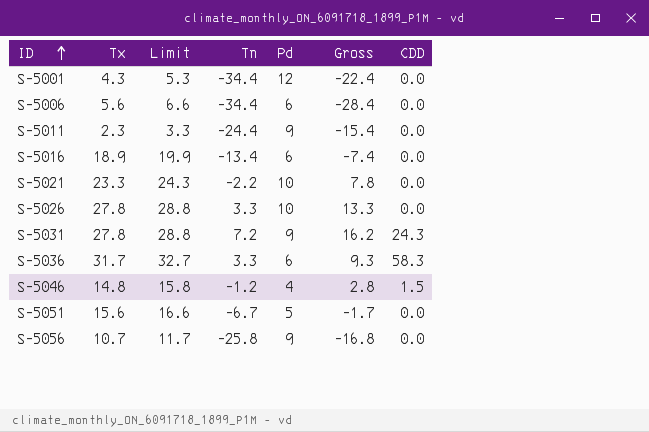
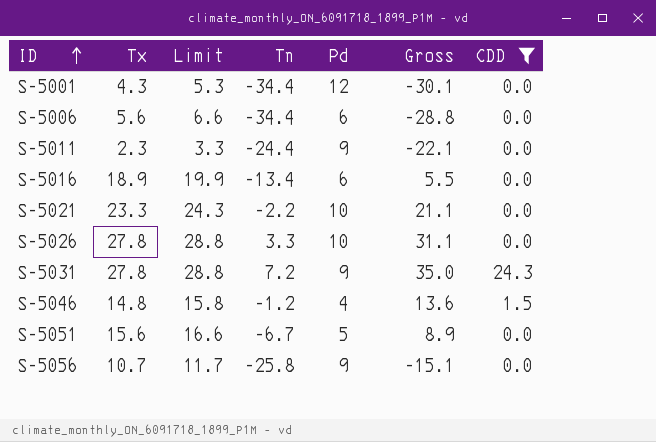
filter: none -> CDD != 58.3
column Gross | formula: [Tn] + [Pd] -> [Tx] + [Tn]

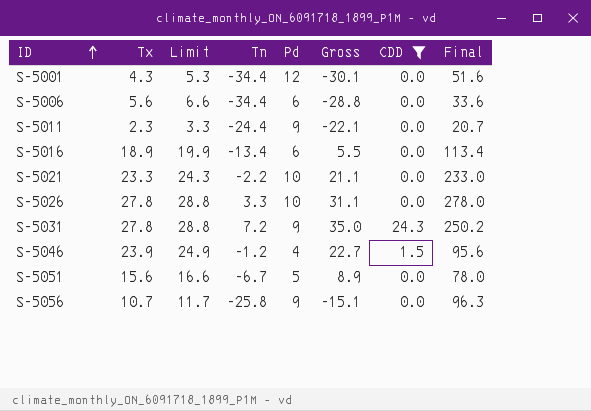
column Final | formula: none -> [Tx] * [Pd]
S-5046 | Tx: 14.8 -> 23.9
S-5046 | Limit: 15.8 -> 24.9
S-5046 | Gross: 13.6 -> 22.7

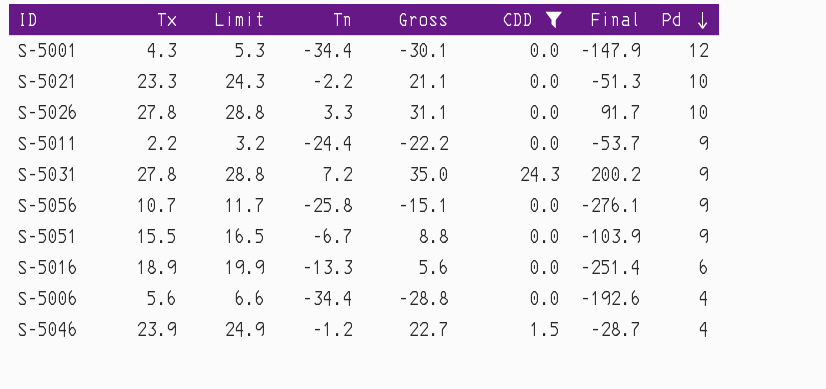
row order: ID ascending -> Pd descending
column Final | formula: [Tx] * [Pd] -> [Tx] * [Tn]
column Pd | position: 5 -> 8
S-5011 | Tx: 2.3 -> 2.2
S-5011 | Limit: 3.3 -> 3.2
S-5011 | Gross: -22.1 -> -22.2
S-5051 | Tx: 15.6 -> 15.5
S-5051 | Limit: 16.6 -> 16.5
S-5051 | Gross: 8.9 -> 8.8
S-5051 | Pd: 5 -> 9
S-5016 | Tn: -13.4 -> -13.3
S-5016 | Gross: 5.5 -> 5.6
S-5006 | Pd: 6 -> 4

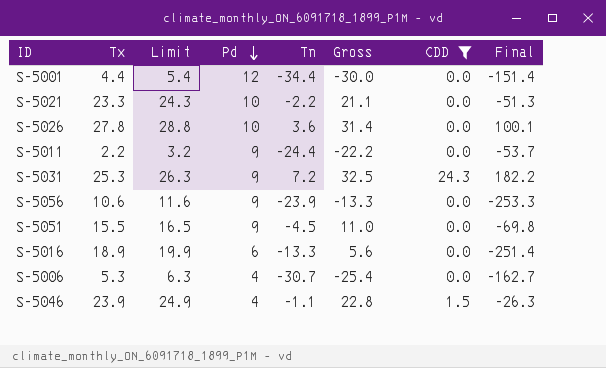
column Pd | position: 8 -> 4
S-5001 | Tx: 4.3 -> 4.4
S-5001 | Limit: 5.3 -> 5.4
S-5001 | Gross: -30.1 -> -30.0
S-5001 | Final: -147.9 -> -151.4
S-5026 | Tn: 3.3 -> 3.6
S-5026 | Gross: 31.1 -> 31.4
S-5026 | Final: 91.7 -> 100.1
S-5031 | Tx: 27.8 -> 25.3
S-5031 | Limit: 28.8 -> 26.3
S-5031 | Gross: 35.0 -> 32.5
S-5031 | Final: 200.2 -> 182.2
S-5056 | Tx: 10.7 -> 10.6
S-5056 | Limit: 11.7 -> 11.6
S-5056 | Tn: -25.8 -> -23.9
S-5056 | Gross: -15.1 -> -13.3
S-5056 | Final: -276.1 -> -253.3
S-5051 | Tn: -6.7 -> -4.5
S-5051 | Gross: 8.8 -> 11.0
S-5051 | Final: -103.9 -> -69.8
S-5006 | Tx: 5.6 -> 5.3
S-5006 | Limit: 6.6 -> 6.3
S-5006 | Tn: -34.4 -> -30.7
S-5006 | Gross: -28.8 -> -25.4
S-5006 | Final: -192.6 -> -162.7
S-5046 | Tn: -1.2 -> -1.1
S-5046 | Gross: 22.7 -> 22.8
S-5046 | Final: -28.7 -> -26.3

